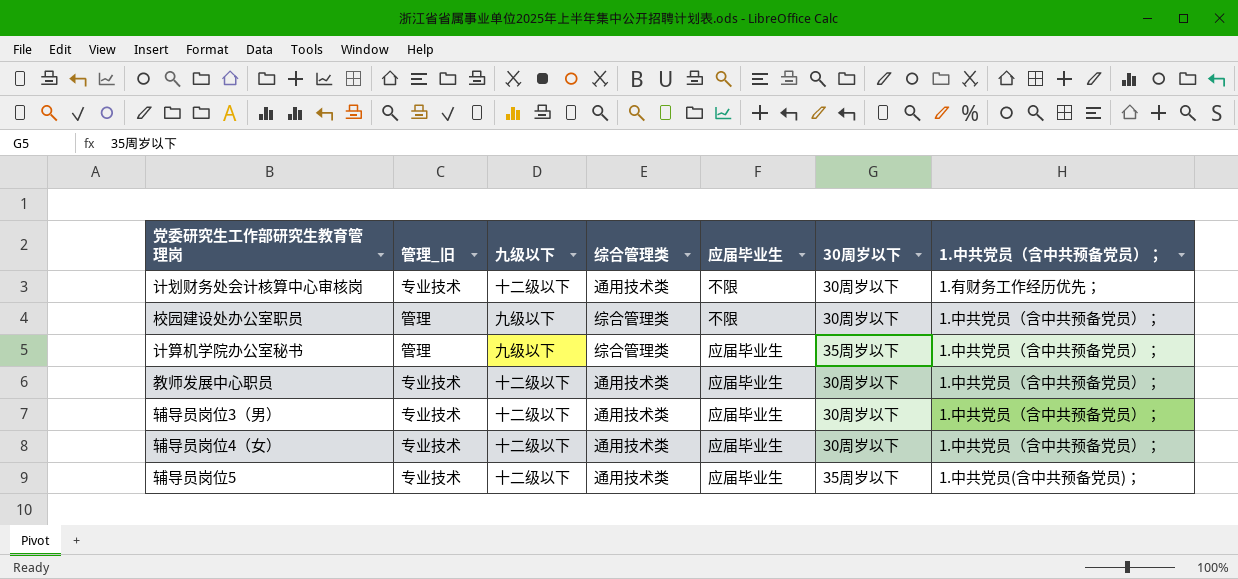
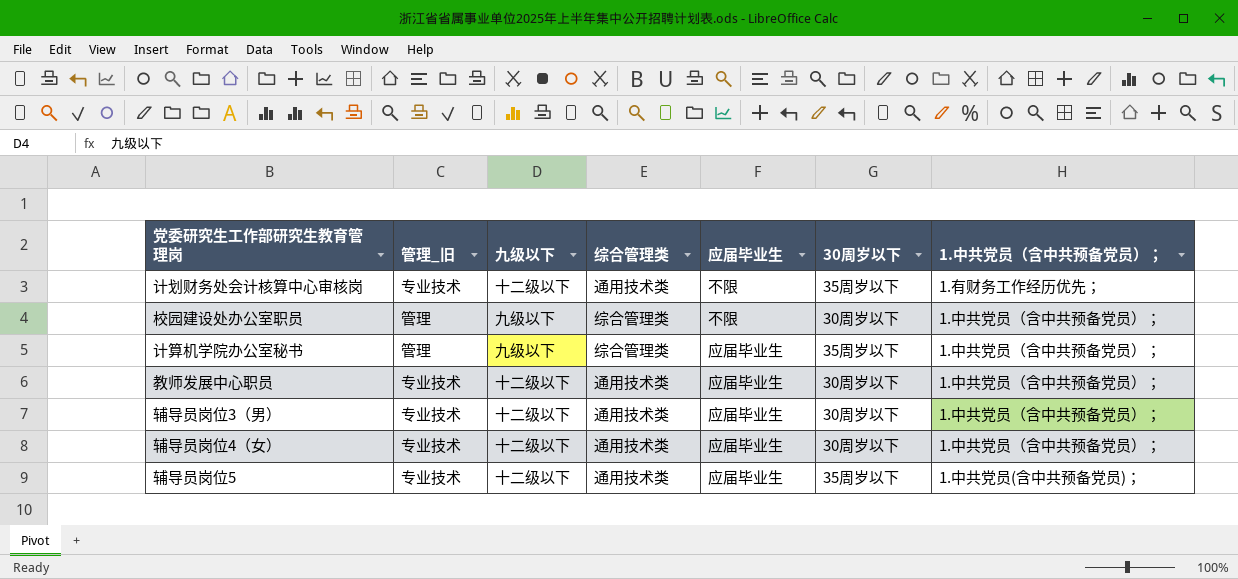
计划财务处会计核算中心审核岗 | 30周岁以下: 30周岁以下 -> 35周岁以下

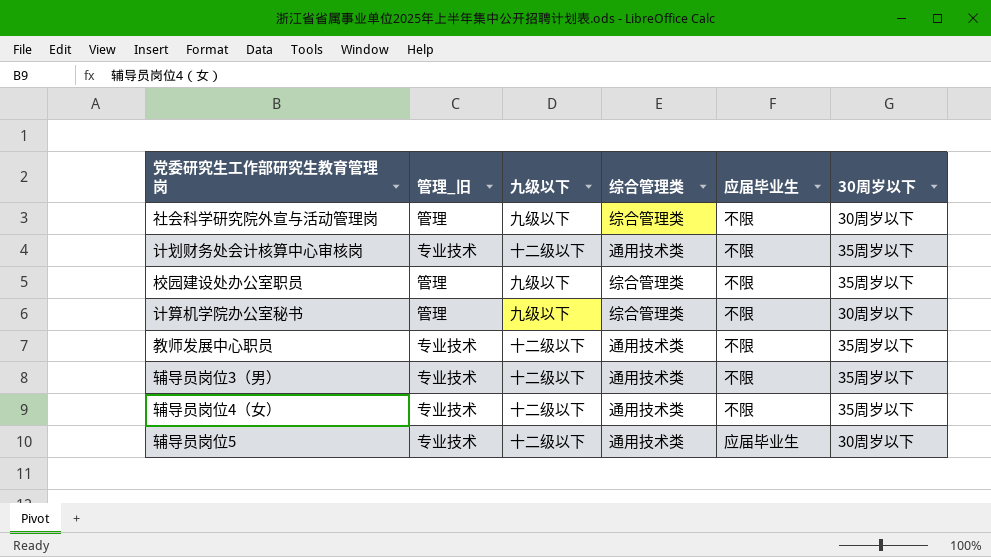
column 1.中共党员（含中共预备党员）； | position: 7 -> none
row 社会科学研究院外宣与活动管理岗: none -> 管理 | 九级以下 | 综合管理类 | 不限 | 30周岁以下
校园建设处办公室职员 | 30周岁以下: 30周岁以下 -> 35周岁以下
计算机学院办公室秘书 | 应届毕业生: 应届毕业生 -> 不限
计算机学院办公室秘书 | 30周岁以下: 35周岁以下 -> 30周岁以下
教师发展中心职员 | 应届毕业生: 应届毕业生 -> 不限
教师发展中心职员 | 30周岁以下: 30周岁以下 -> 35周岁以下
辅导员岗位3（男） | 应届毕业生: 应届毕业生 -> 不限
辅导员岗位3（男） | 30周岁以下: 30周岁以下 -> 35周岁以下
辅导员岗位4（女） | 应届毕业生: 应届毕业生 -> 不限
辅导员岗位4（女） | 30周岁以下: 30周岁以下 -> 35周岁以下
辅导员岗位5 | 30周岁以下: 35周岁以下 -> 30周岁以下

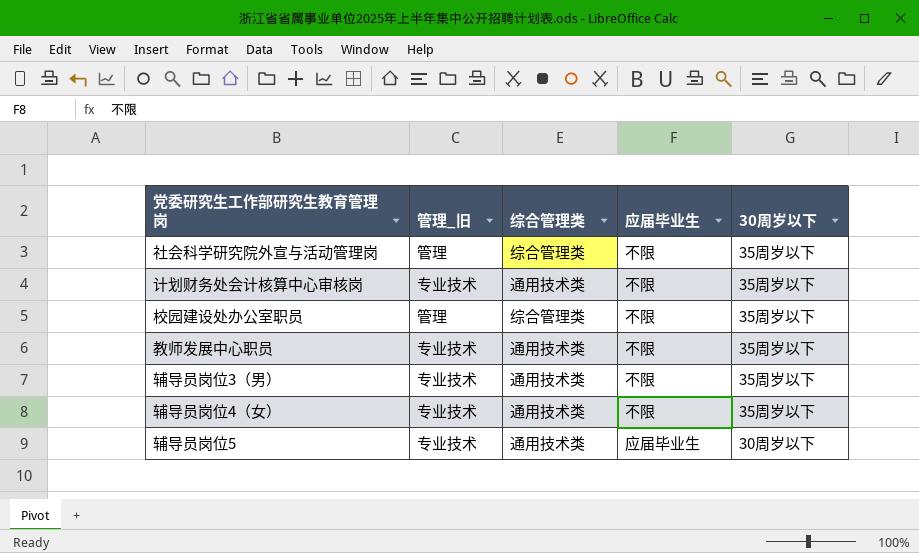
column 九级以下 | position: 3 -> none
row 计算机学院办公室秘书: 管理 | 九级以下 | 综合管理类 | 不限 | 30周岁以下 -> none
社会科学研究院外宣与活动管理岗 | 30周岁以下: 30周岁以下 -> 35周岁以下

